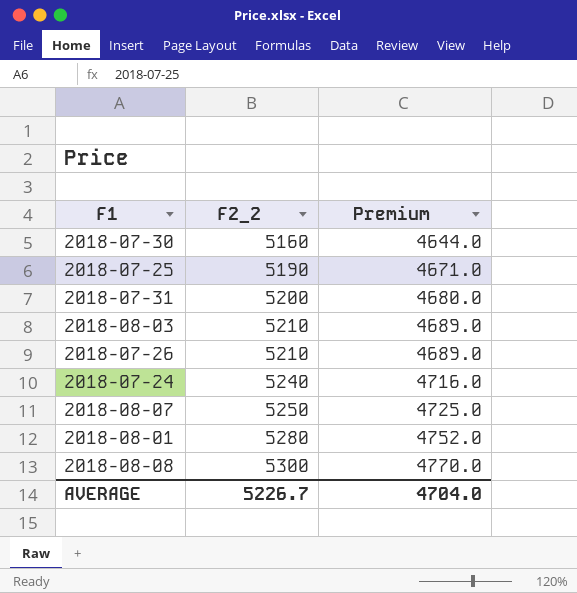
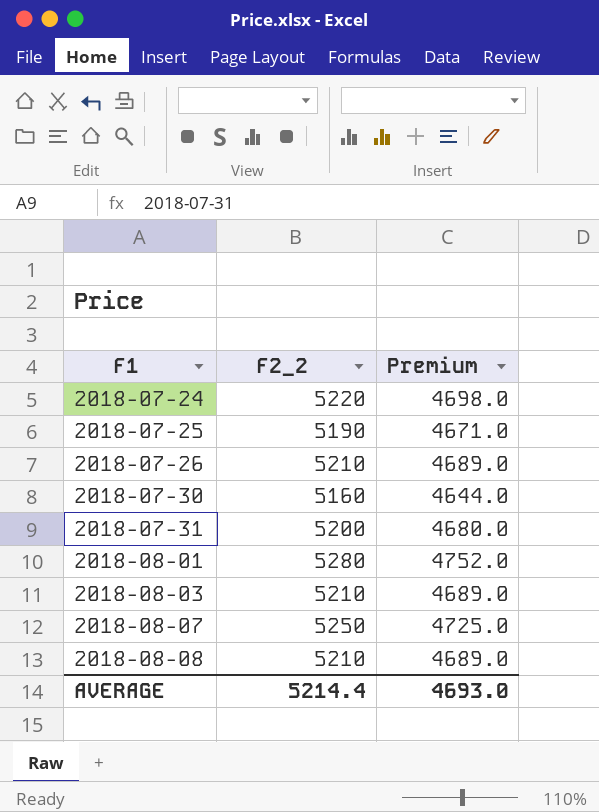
row order: F2_2 ascending -> F1 ascending
2018-07-24 | F2_2: 5240 -> 5220
2018-07-24 | Premium: 4716.0 -> 4698.0
2018-08-08 | F2_2: 5300 -> 5210
2018-08-08 | Premium: 4770.0 -> 4689.0
AVERAGE | F2_2: 5226.7 -> 5214.4
AVERAGE | Premium: 4704.0 -> 4693.0

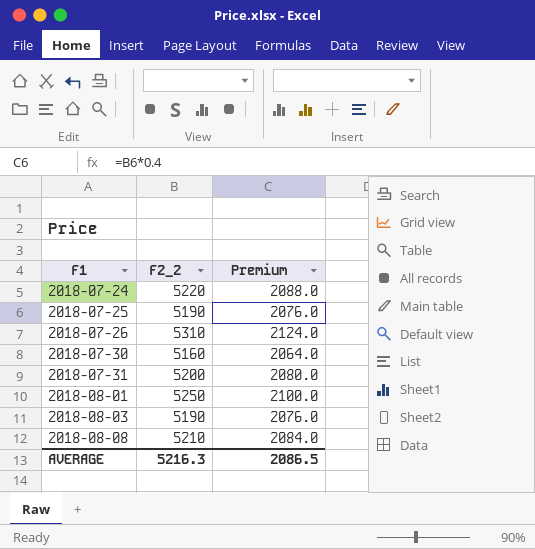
column Premium | formula: [F2_2] * 0.9 -> [F2_2] * 0.4
row 2018-08-07: 5250 | 4725.0 -> none
2018-07-26 | F2_2: 5210 -> 5310
2018-08-01 | F2_2: 5280 -> 5250
2018-08-03 | F2_2: 5210 -> 5190
AVERAGE | F2_2: 5214.4 -> 5216.3
AVERAGE | Premium: 4693.0 -> 2086.5

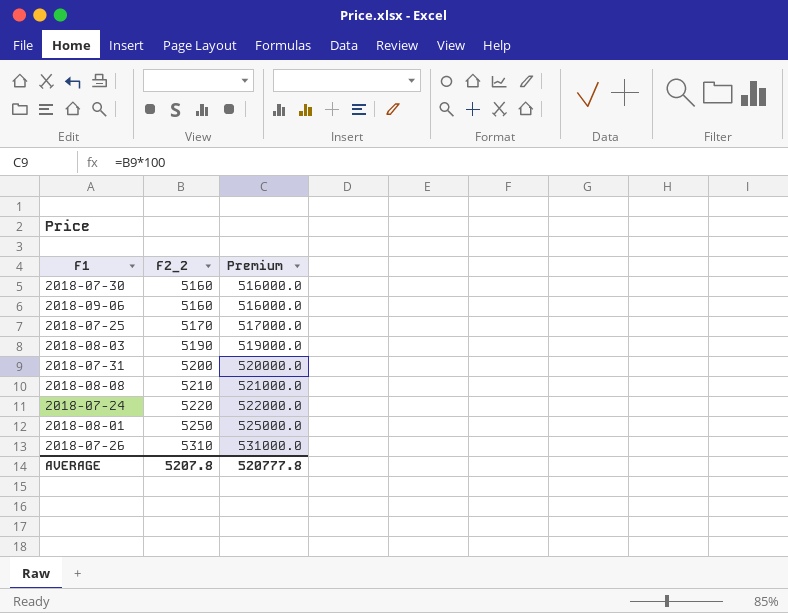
row order: F1 ascending -> F2_2 ascending
column Premium | formula: [F2_2] * 0.4 -> [F2_2] * 100
row 2018-09-06: none -> 5160 | 516000.0
2018-07-25 | F2_2: 5190 -> 5170
AVERAGE | F2_2: 5216.3 -> 5207.8
AVERAGE | Premium: 2086.5 -> 520777.8

